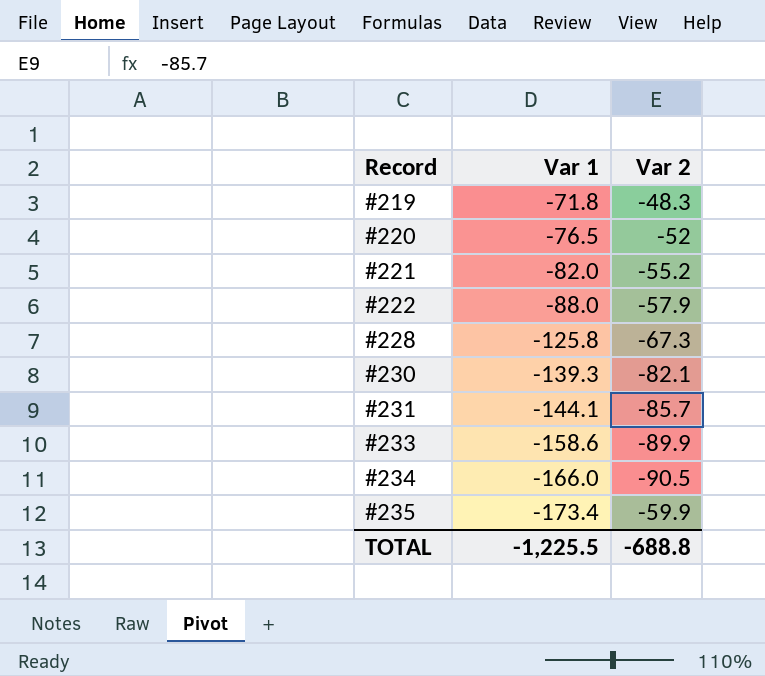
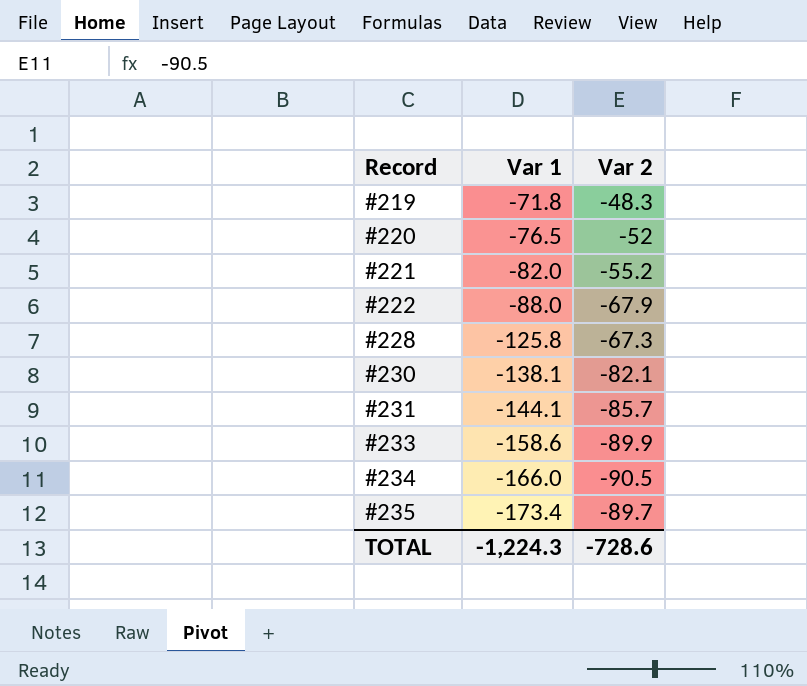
#222 | Var 2: -57.9 -> -67.9
#230 | Var 1: -139.3 -> -138.1
#235 | Var 2: -59.9 -> -89.7
TOTAL | Var 1: -1,225.5 -> -1,224.3
TOTAL | Var 2: -688.8 -> -728.6

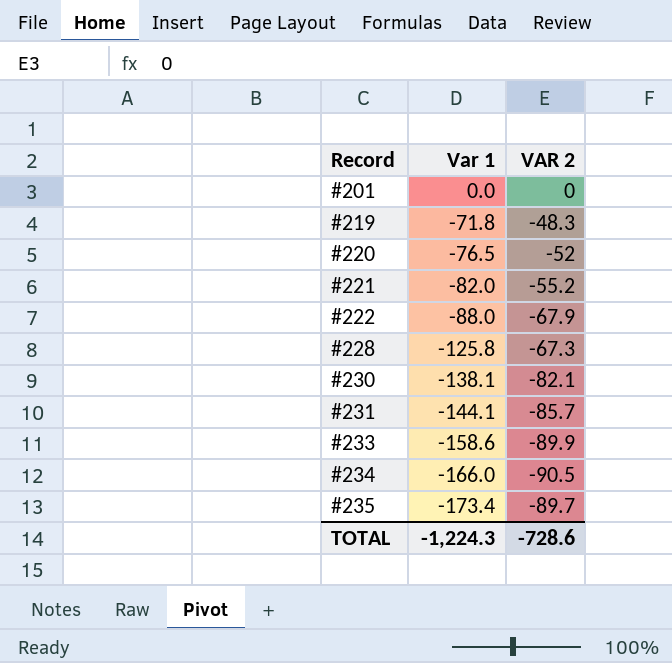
column name: Var 2 -> VAR 2
row #201: none -> 0.0 | 0

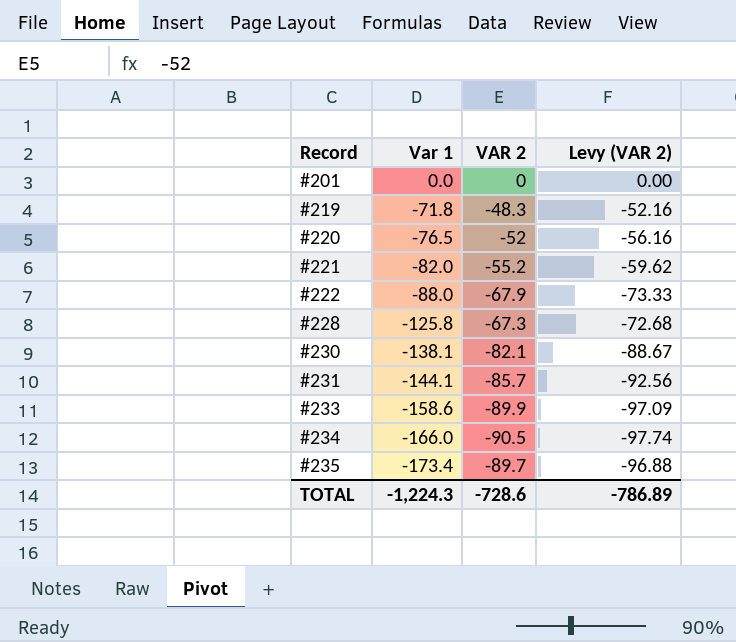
column Levy (VAR 2) | formula: none -> [VAR 2] * 1.08

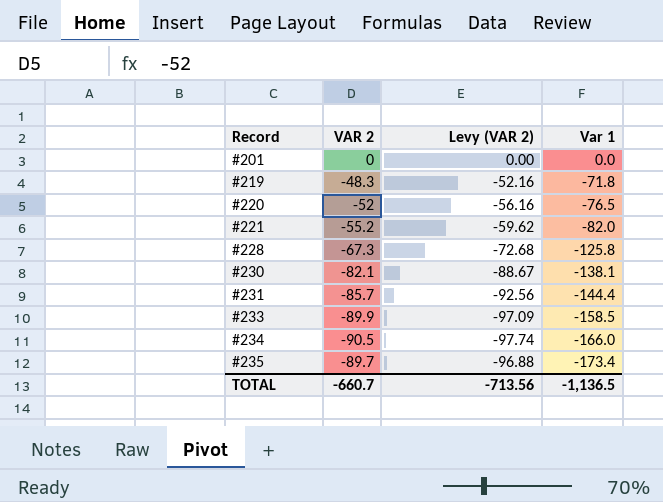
column Var 1 | position: 2 -> 4
row #222: -88.0 | -67.9 | -73.33 -> none
#231 | Var 1: -144.1 -> -144.4
#233 | Var 1: -158.6 -> -158.5
TOTAL | VAR 2: -728.6 -> -660.7
TOTAL | Levy (VAR 2): -786.89 -> -713.56
TOTAL | Var 1: -1,224.3 -> -1,136.5

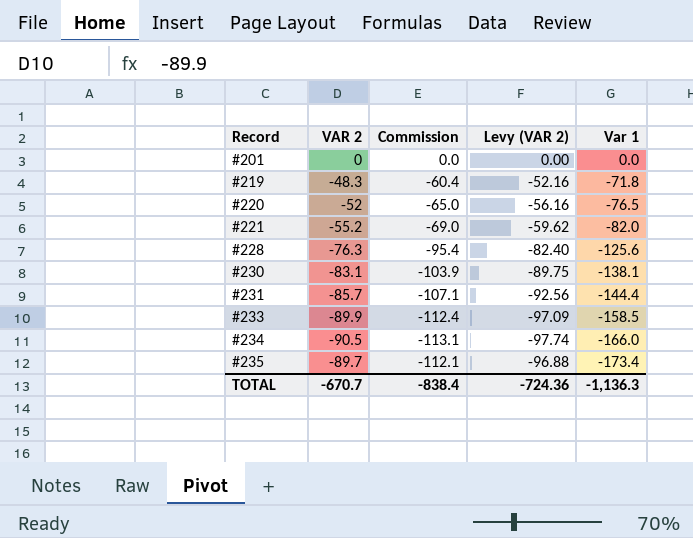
column Commission | formula: none -> [VAR 2] * 1.25
#228 | VAR 2: -67.3 -> -76.3
#228 | Levy (VAR 2): -72.68 -> -82.40
#228 | Var 1: -125.8 -> -125.6
#230 | VAR 2: -82.1 -> -83.1
#230 | Levy (VAR 2): -88.67 -> -89.75
TOTAL | VAR 2: -660.7 -> -670.7
TOTAL | Levy (VAR 2): -713.56 -> -724.36
TOTAL | Var 1: -1,136.5 -> -1,136.3

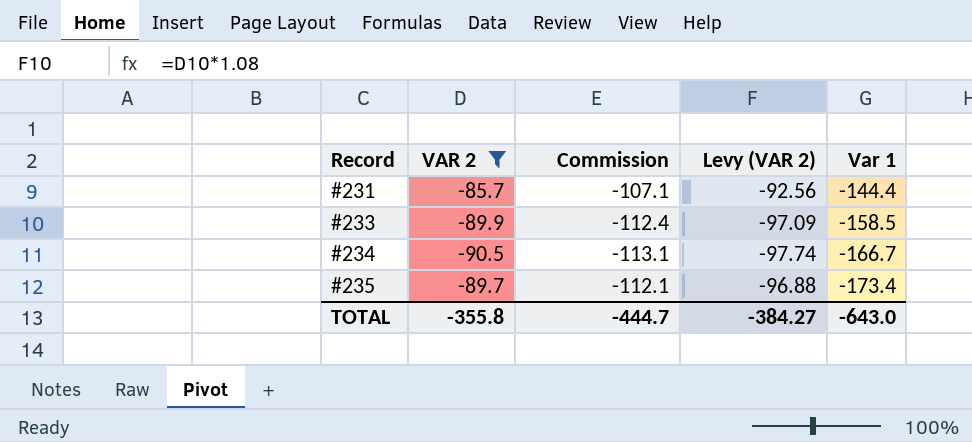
filter: none -> VAR 2 <= -85.7
#234 | Var 1: -166.0 -> -166.7
TOTAL | VAR 2: -670.7 -> -355.8
TOTAL | Commission: -838.4 -> -444.7
TOTAL | Levy (VAR 2): -724.36 -> -384.27
TOTAL | Var 1: -1,136.3 -> -643.0

